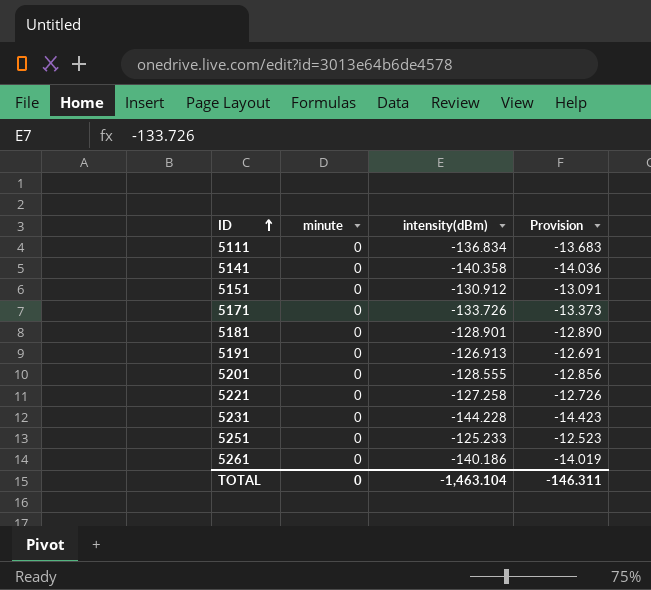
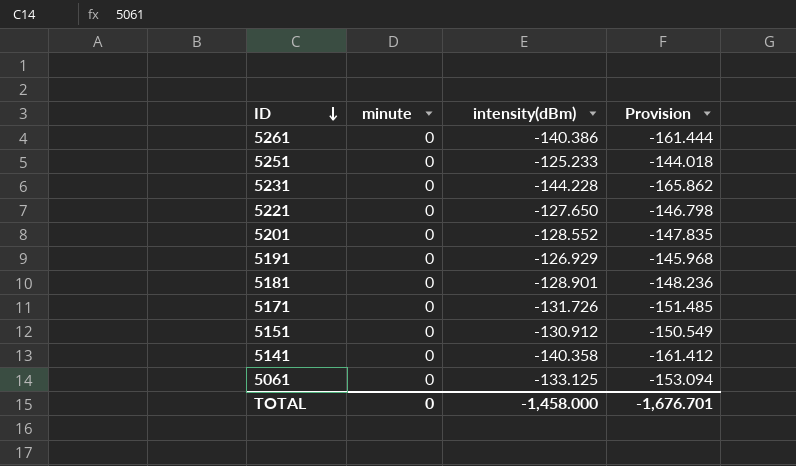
row order: ID ascending -> ID descending
column Provision | formula: [intensity(dBm)] * 0.1 -> [intensity(dBm)] * 1.15
row 5111: 0 | -136.834 | -13.683 -> none
5261 | intensity(dBm): -140.186 -> -140.386
5221 | intensity(dBm): -127.258 -> -127.650
5201 | intensity(dBm): -128.555 -> -128.552
5191 | intensity(dBm): -126.913 -> -126.929
5171 | intensity(dBm): -133.726 -> -131.726
row 5061: none -> 0 | -133.125 | -153.094
TOTAL | intensity(dBm): -1,463.104 -> -1,458.000
TOTAL | Provision: -146.311 -> -1,676.701

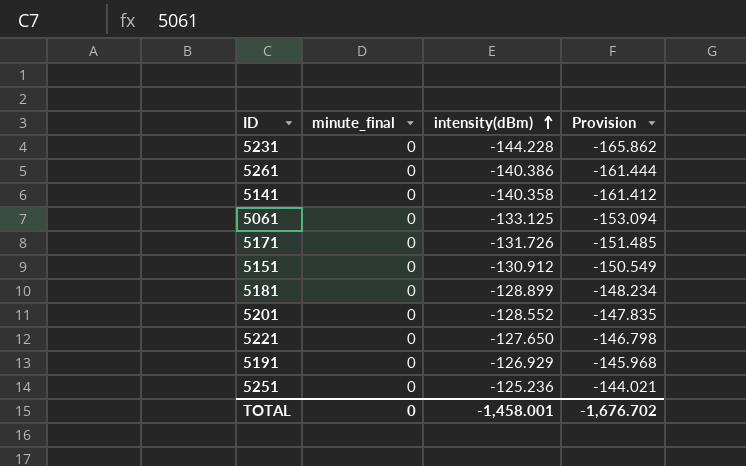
row order: ID descending -> intensity(dBm) ascending
column name: minute -> minute_final
5181 | intensity(dBm): -128.901 -> -128.899
5181 | Provision: -148.236 -> -148.234
5251 | intensity(dBm): -125.233 -> -125.236
5251 | Provision: -144.018 -> -144.021
TOTAL | intensity(dBm): -1,458.000 -> -1,458.001
TOTAL | Provision: -1,676.701 -> -1,676.702

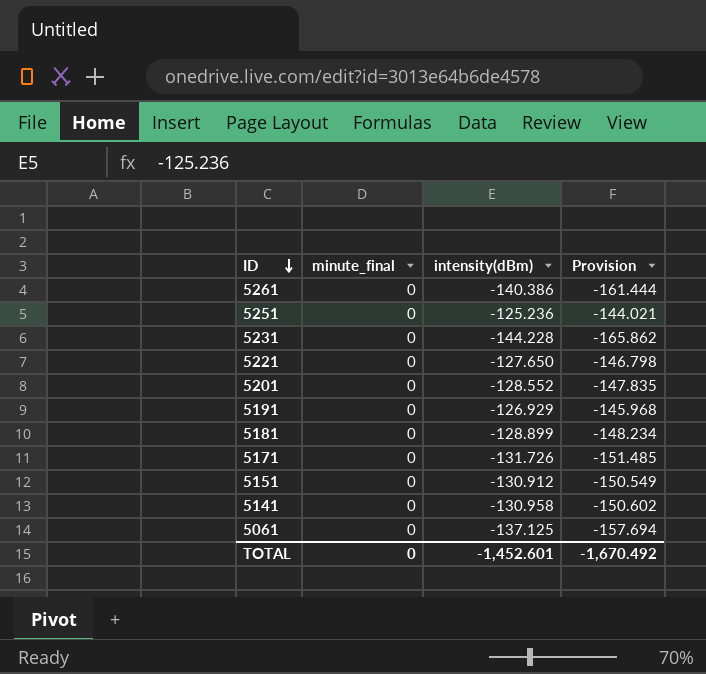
row order: intensity(dBm) ascending -> ID descending
5141 | intensity(dBm): -140.358 -> -130.958
5141 | Provision: -161.412 -> -150.602
5061 | intensity(dBm): -133.125 -> -137.125
5061 | Provision: -153.094 -> -157.694
TOTAL | intensity(dBm): -1,458.001 -> -1,452.601
TOTAL | Provision: -1,676.702 -> -1,670.492

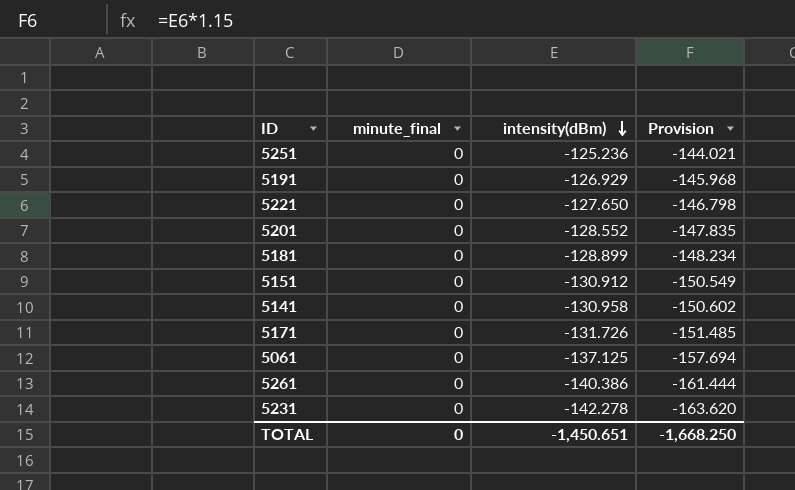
row order: ID descending -> intensity(dBm) descending
5231 | intensity(dBm): -144.228 -> -142.278
5231 | Provision: -165.862 -> -163.620
TOTAL | intensity(dBm): -1,452.601 -> -1,450.651
TOTAL | Provision: -1,670.492 -> -1,668.250

